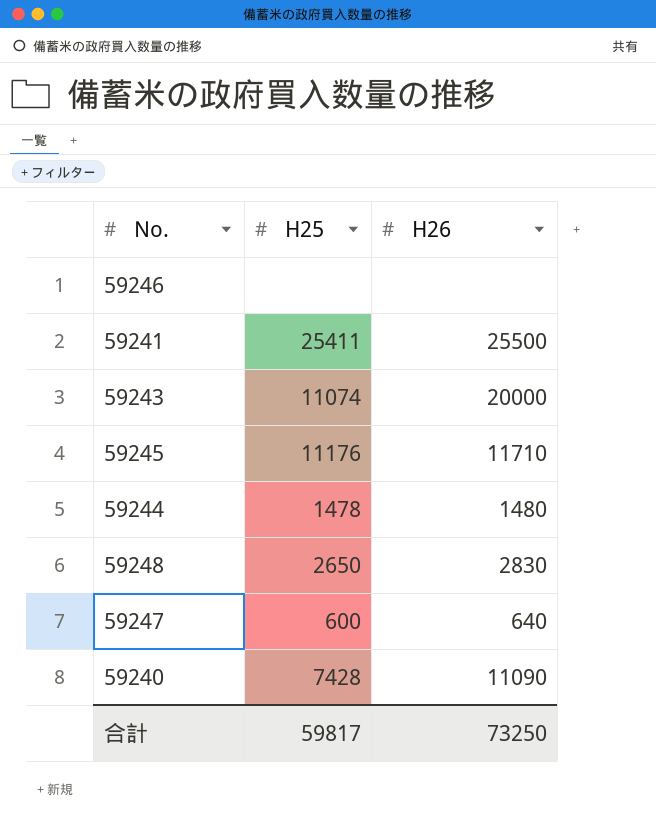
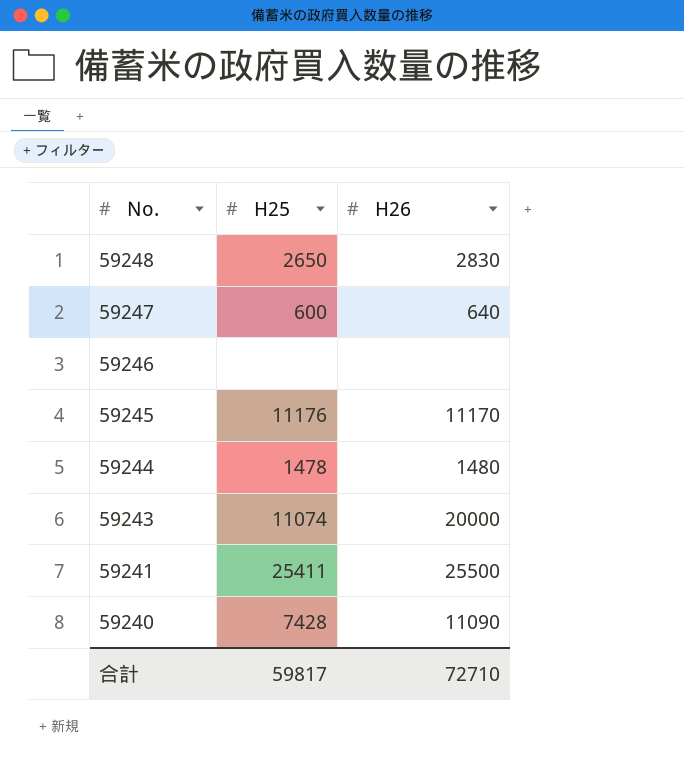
row order: none -> No. descending
59245 | H26: 11710 -> 11170
合計 | H26: 73250 -> 72710

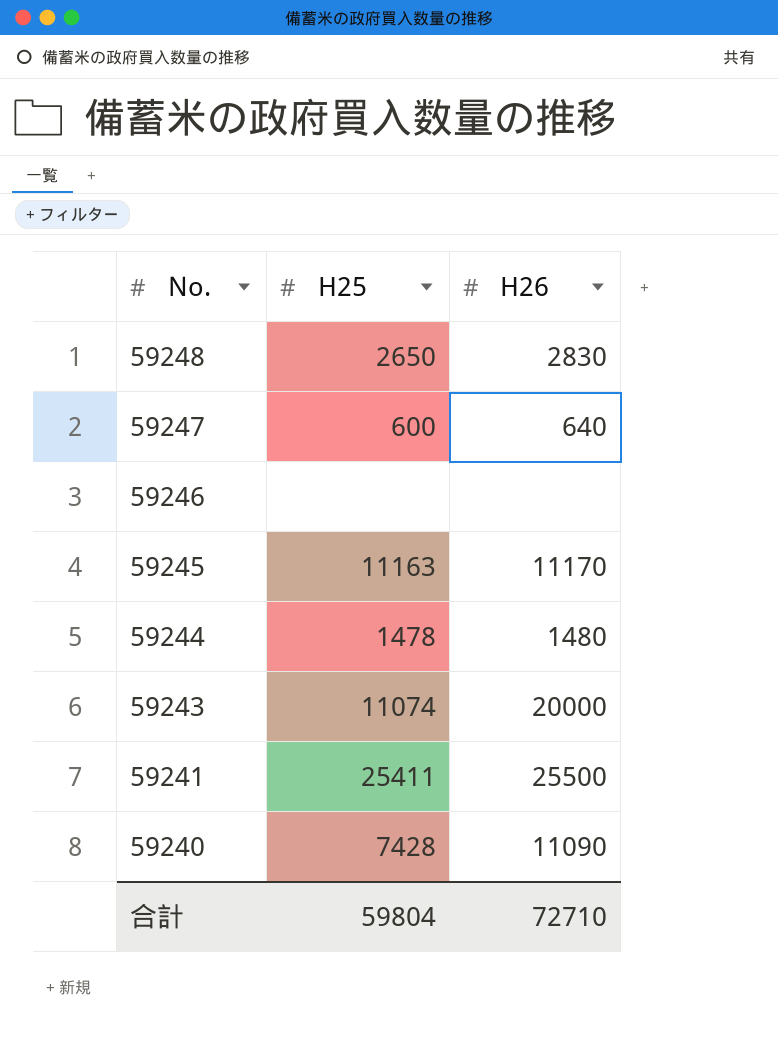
59245 | H25: 11176 -> 11163
合計 | H25: 59817 -> 59804

